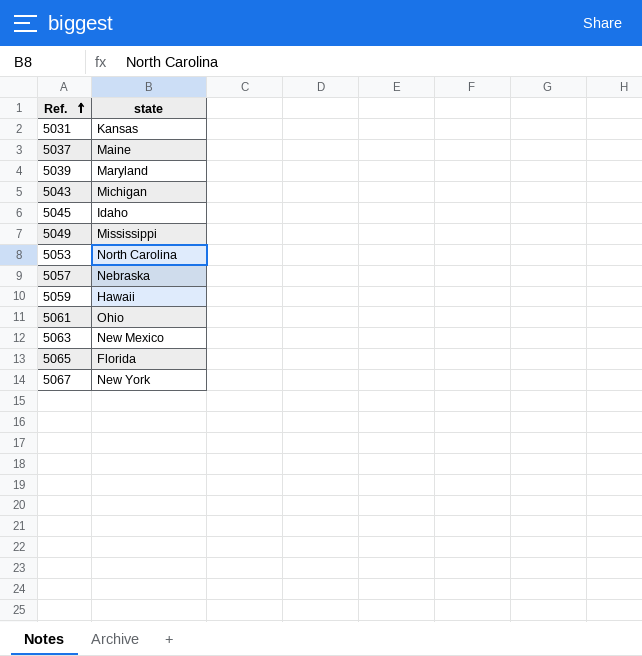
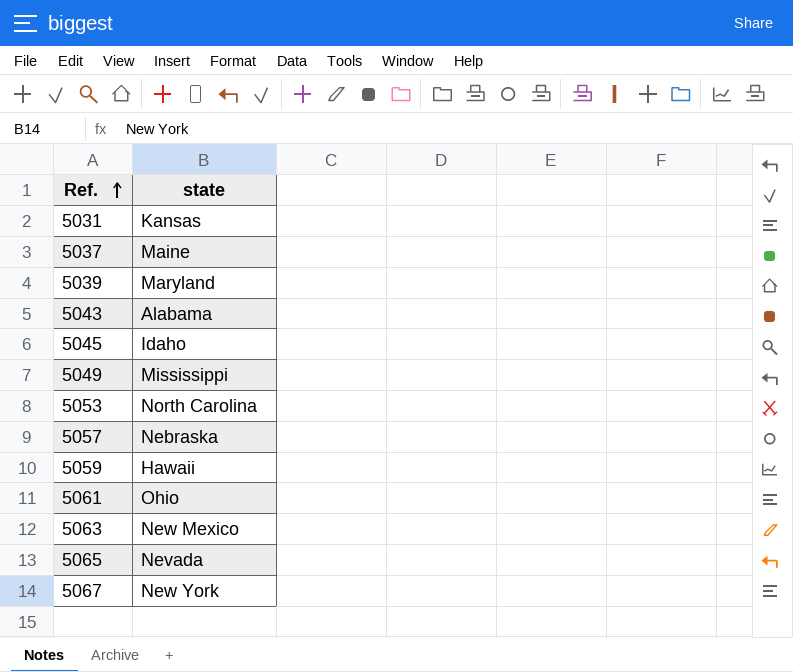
5043 | state: Michigan -> Alabama
5065 | state: Florida -> Nevada

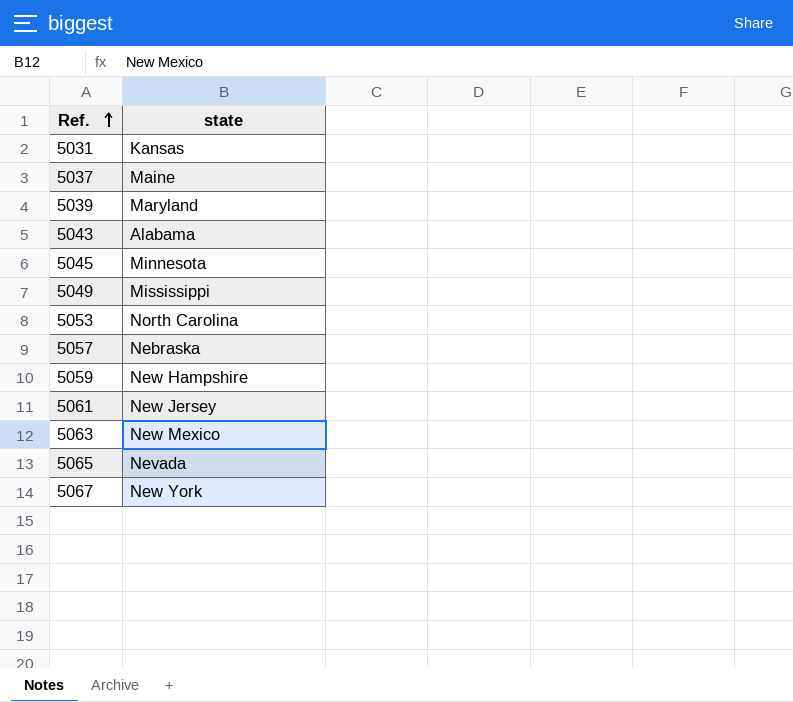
5045 | state: Idaho -> Minnesota
5059 | state: Hawaii -> New Hampshire
5061 | state: Ohio -> New Jersey

